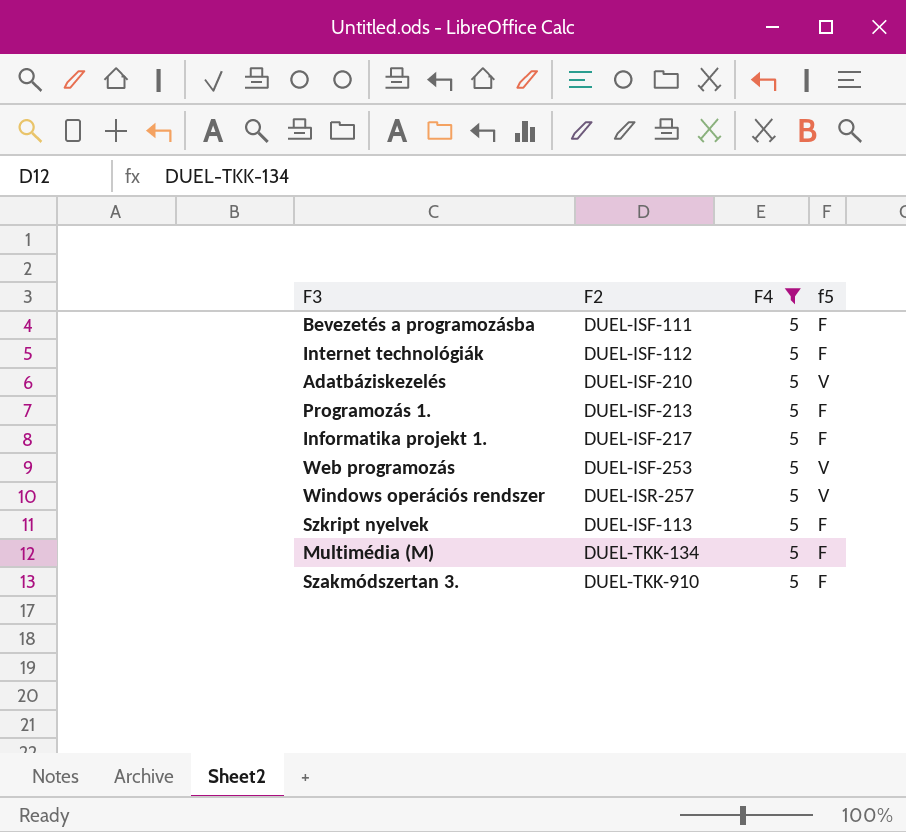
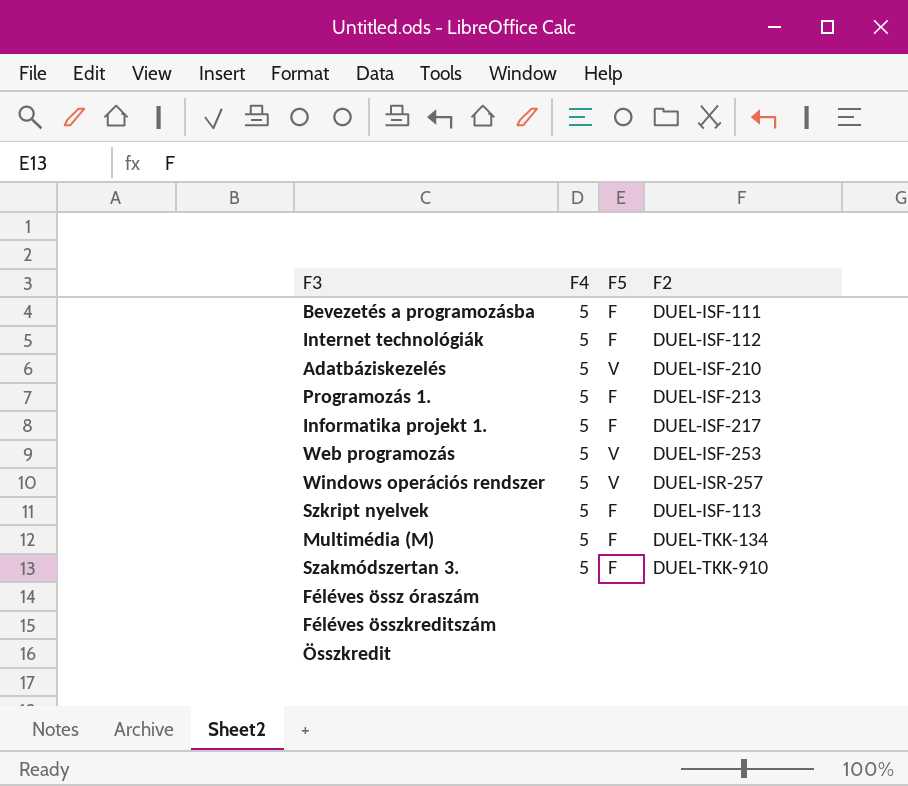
filter: F4 = 5 -> none
column name: f5 -> F5
column F2 | position: 2 -> 4

